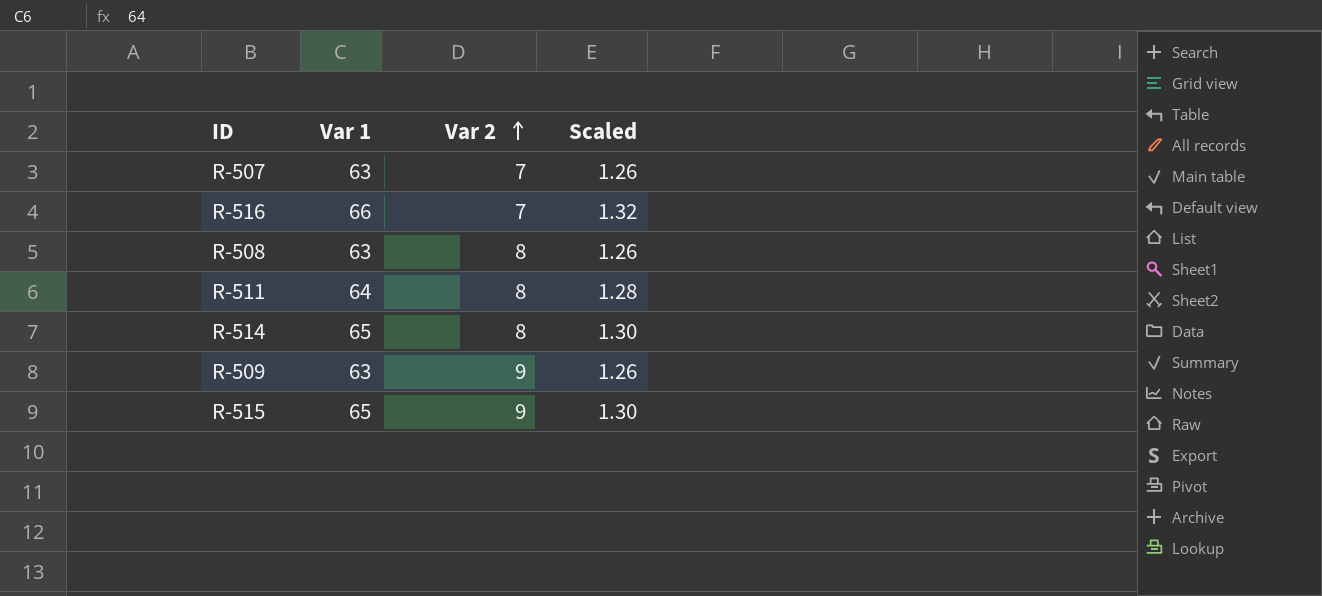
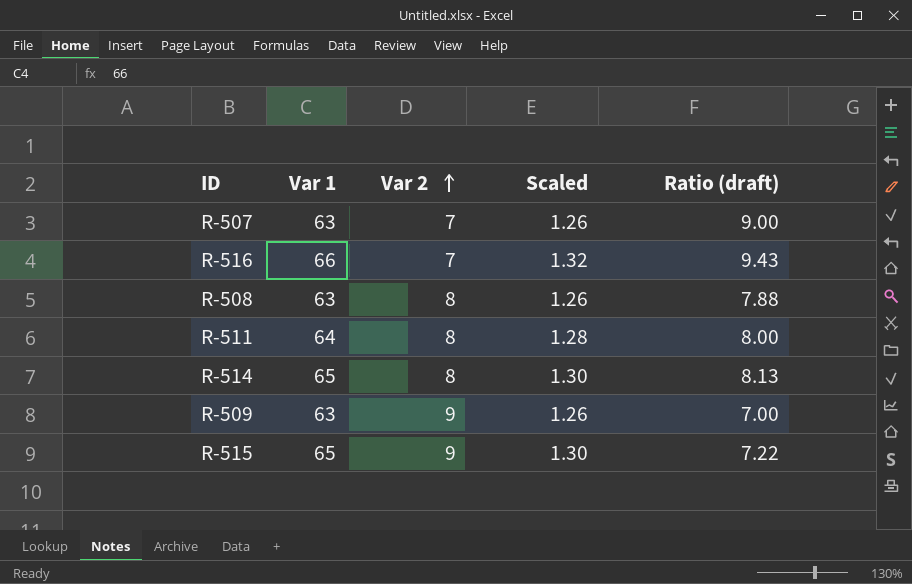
column Ratio (draft) | formula: none -> [Var 1] / [Var 2]

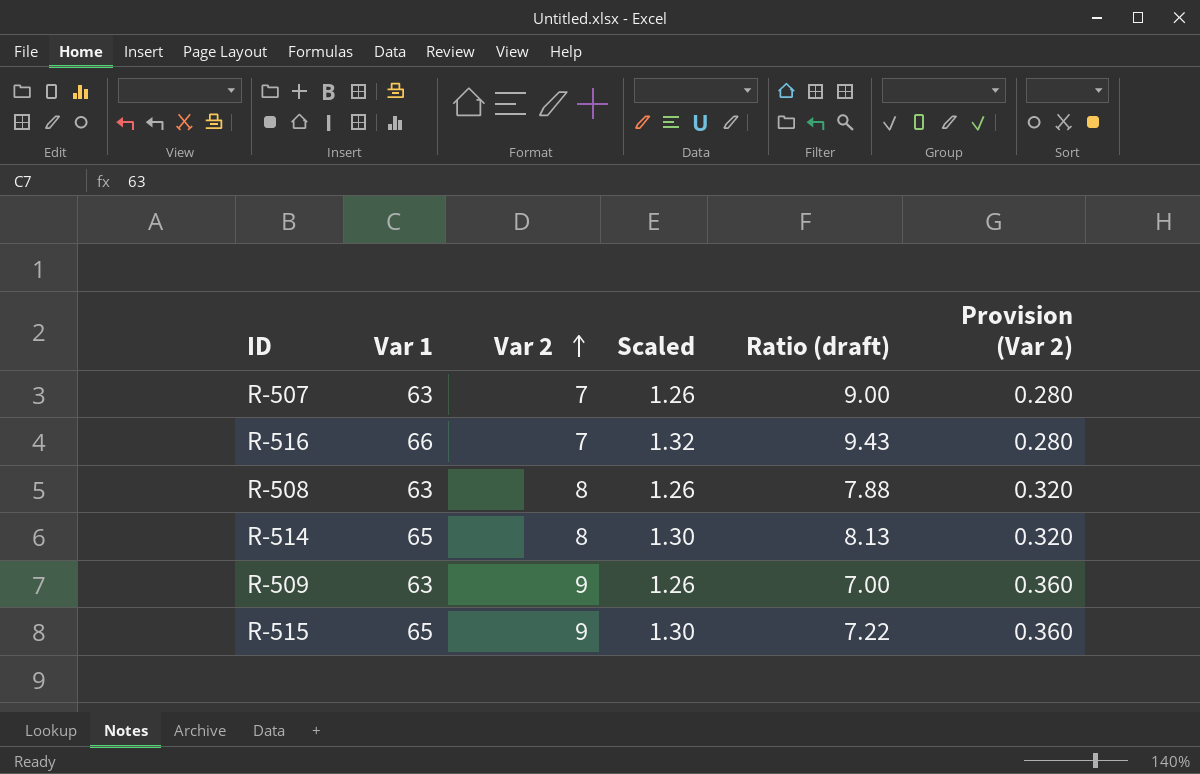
column Provision (Var 2) | formula: none -> [Var 2] * 0.04
row R-511: 64 | 8 | 1.28 | 8.00 -> none

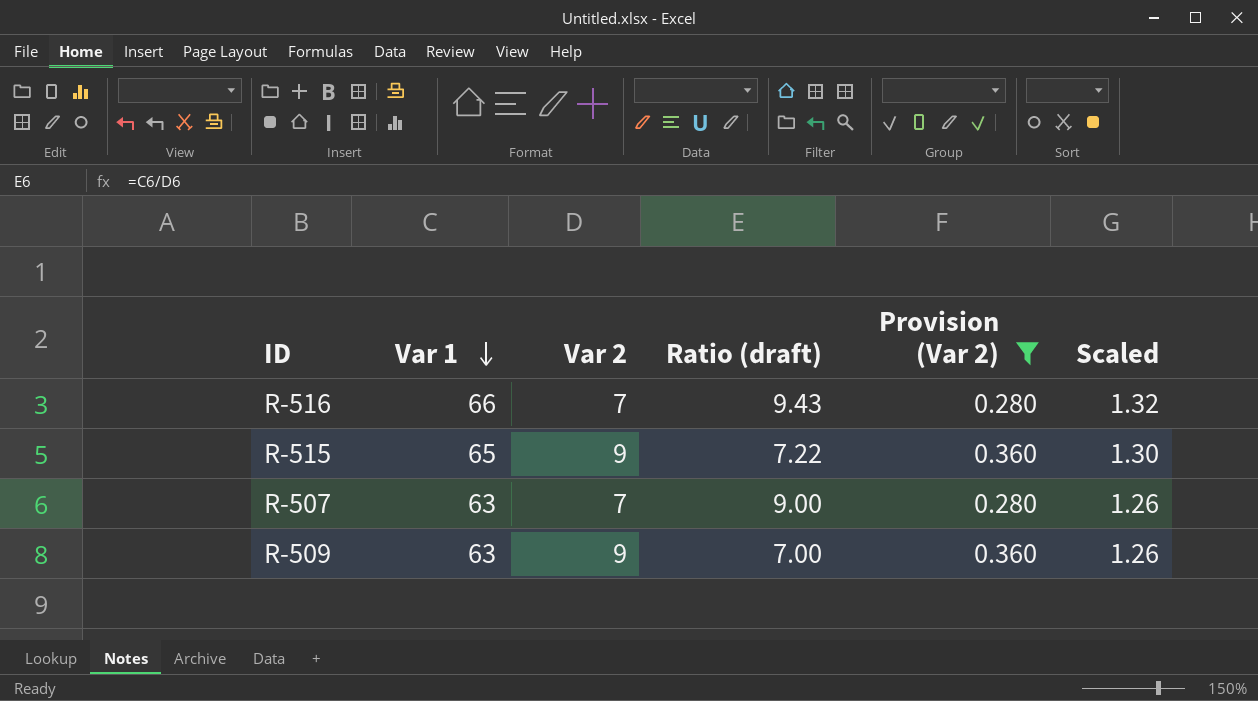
filter: none -> Provision (Var 2) != 0.320
row order: Var 2 ascending -> Var 1 descending
column Scaled | position: 4 -> 6

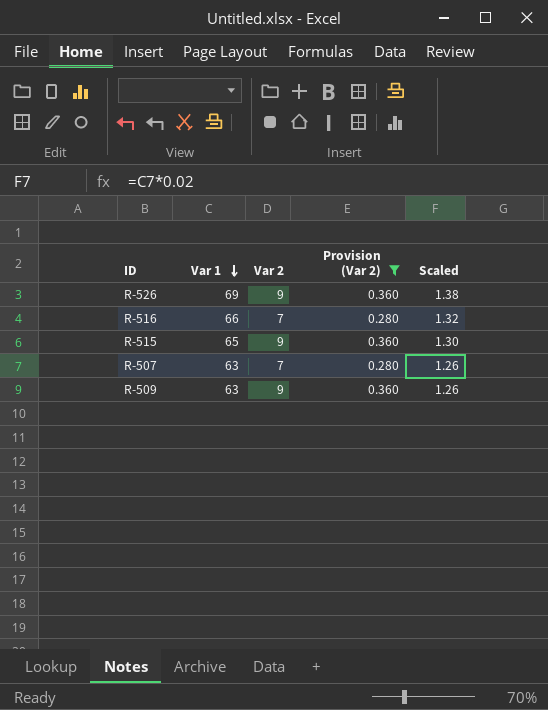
column Ratio (draft) | formula: [Var 1] / [Var 2] -> none
row R-526: none -> 69 | 9 | 0.360 | 1.38

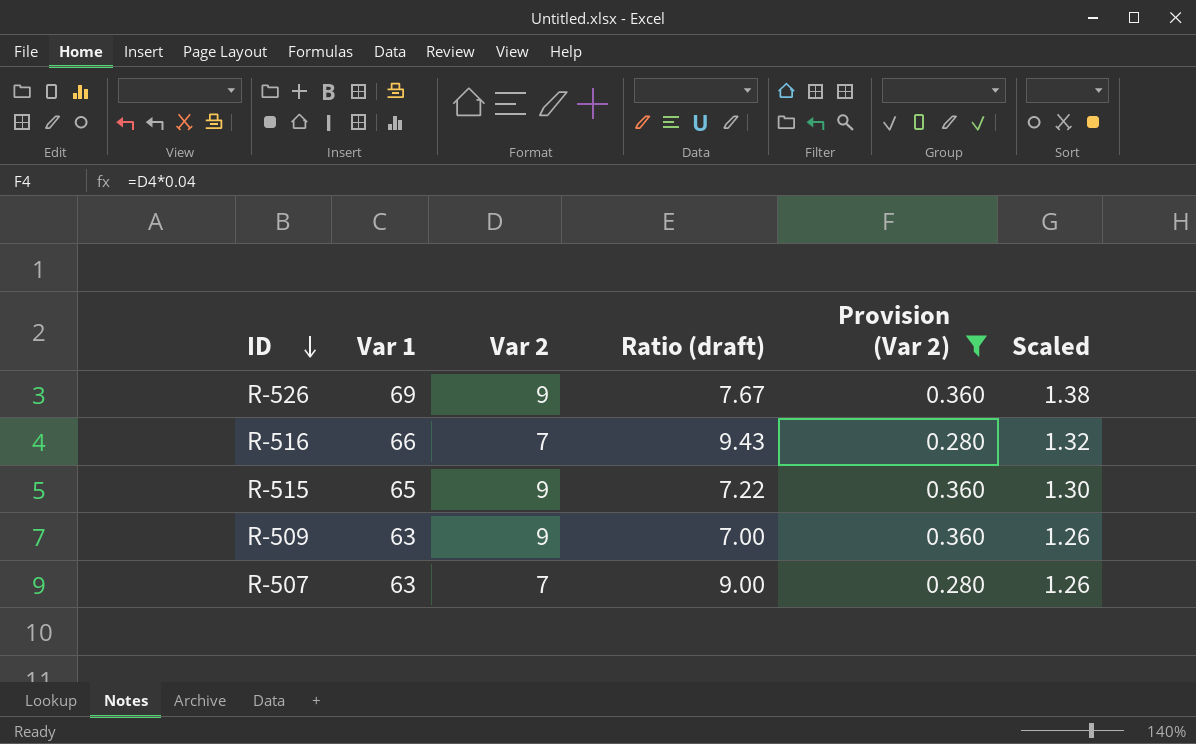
row order: Var 1 descending -> ID descending
column Ratio (draft) | formula: none -> [Var 1] / [Var 2]

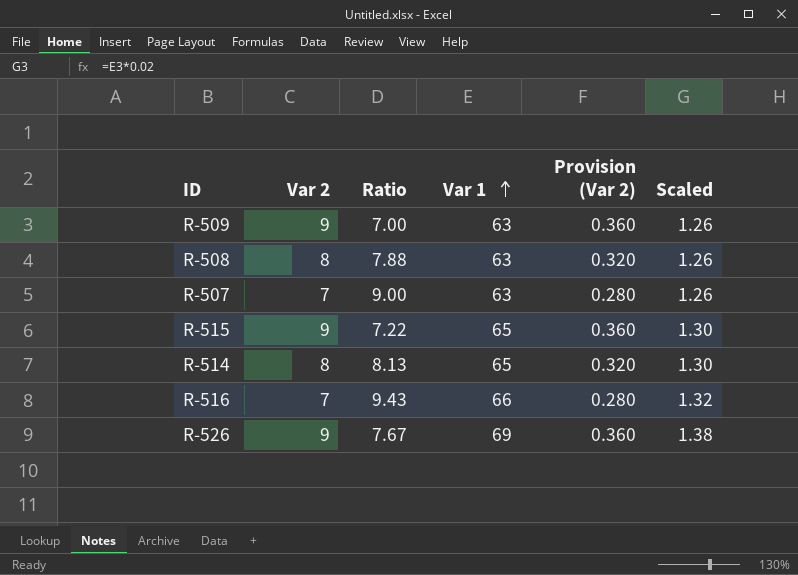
filter: Provision (Var 2) != 0.320 -> none
row order: ID descending -> Var 1 ascending
column name: Ratio (draft) -> Ratio
column Var 1 | position: 2 -> 4

